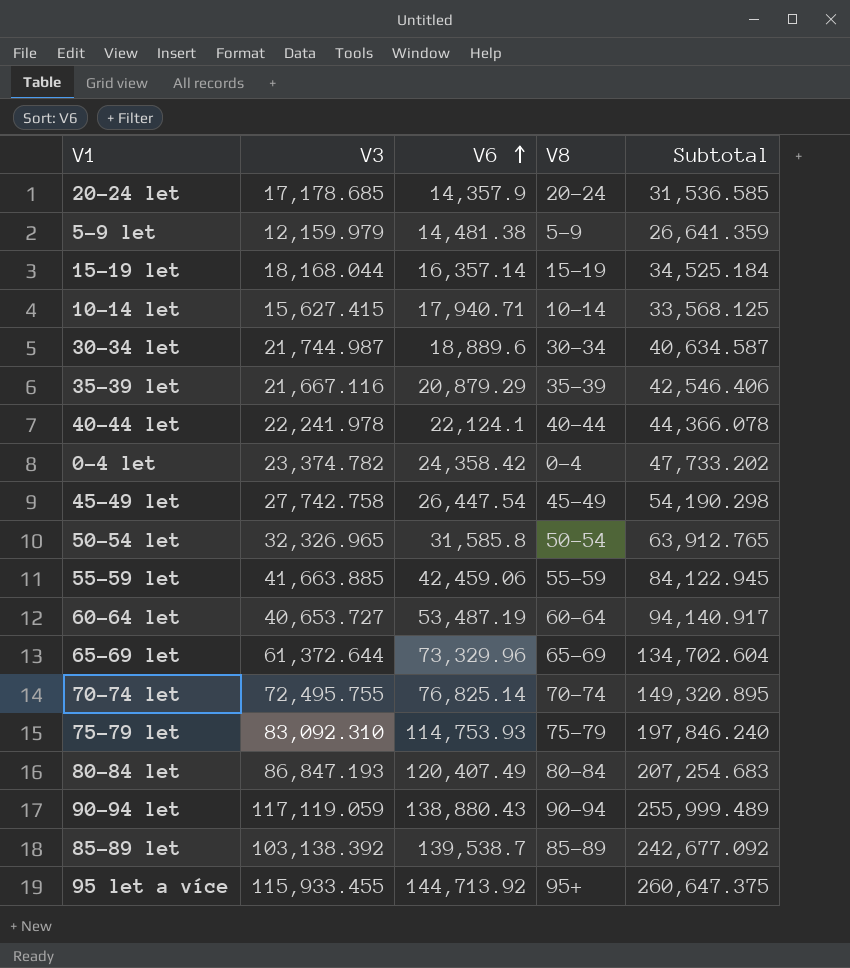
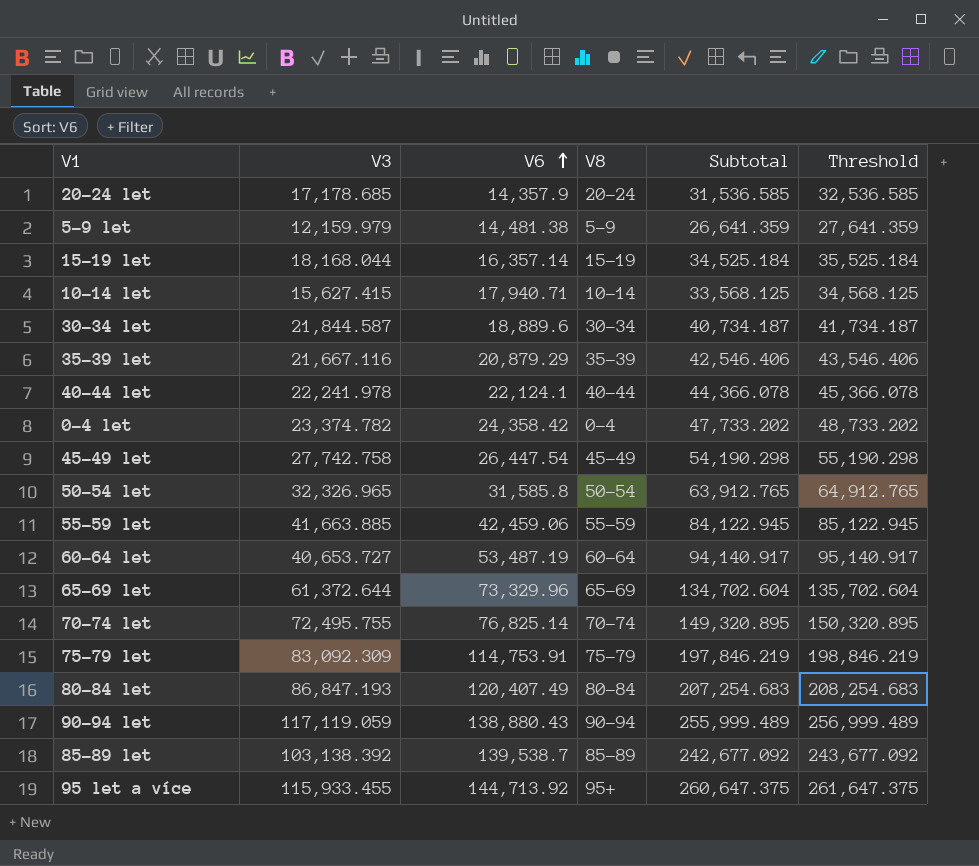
column Threshold | formula: none -> [Subtotal] + 1000
30–34 let | V3: 21,744.987 -> 21,844.587
30–34 let | Subtotal: 40,634.587 -> 40,734.187
75–79 let | V3: 83,092.310 -> 83,092.309
75–79 let | V6: 114,753.93 -> 114,753.91
75–79 let | Subtotal: 197,846.240 -> 197,846.219

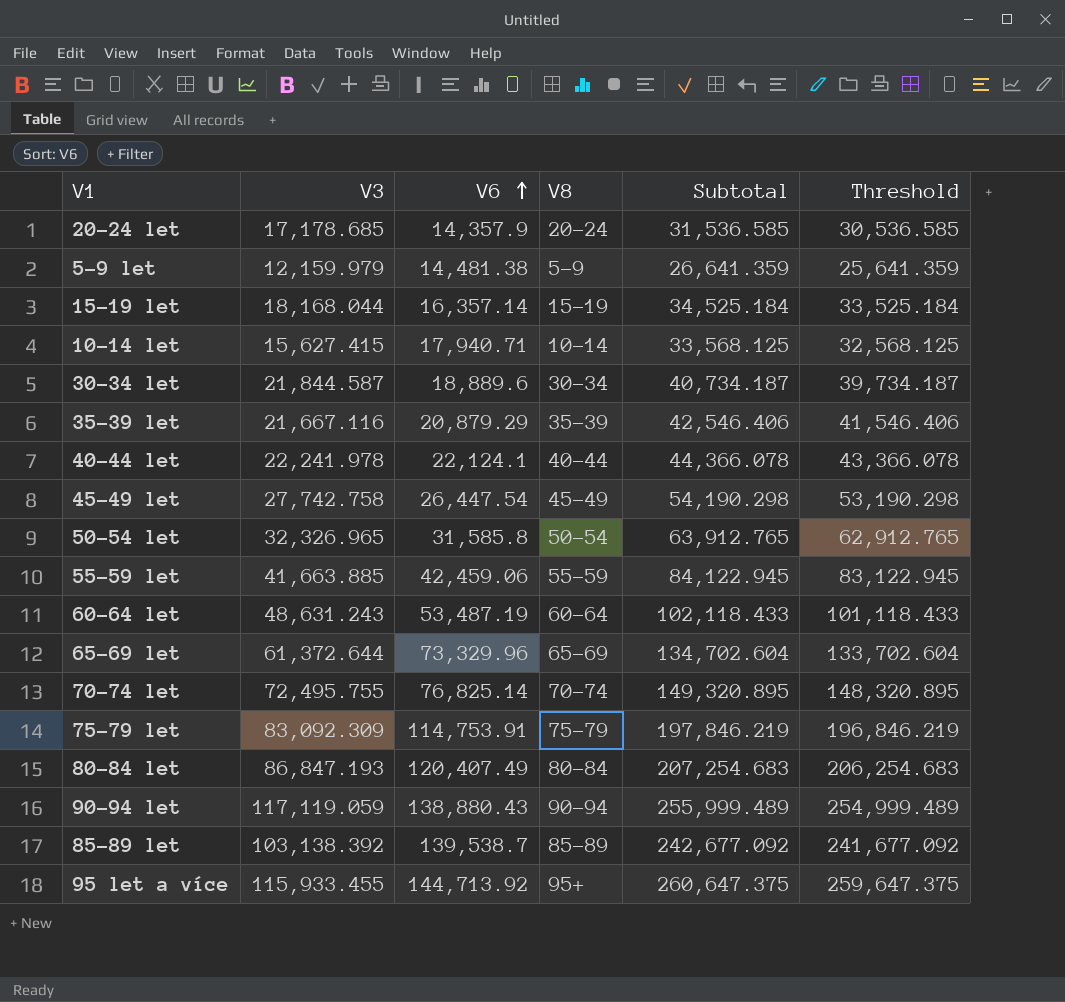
column Threshold | formula: [Subtotal] + 1000 -> [Subtotal] - 1000
row 0–4 let: 23,374.782 | 24,358.42 | 0–4 | 47,733.202 | 48,733.202 -> none
60–64 let | V3: 40,653.727 -> 48,631.243
60–64 let | Subtotal: 94,140.917 -> 102,118.433

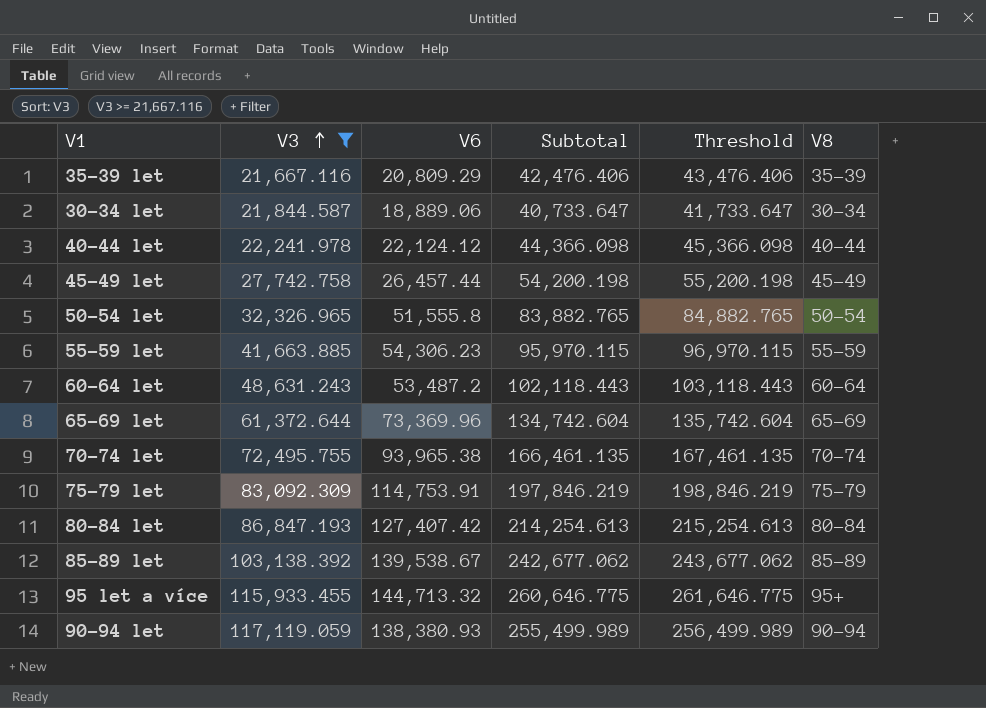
filter: none -> V3 >= 21,667.116
row order: V6 ascending -> V3 ascending
column Threshold | formula: [Subtotal] - 1000 -> [Subtotal] + 1000
column V8 | position: 4 -> 6
35–39 let | V6: 20,879.29 -> 20,809.29
35–39 let | Subtotal: 42,546.406 -> 42,476.406
30–34 let | V6: 18,889.6 -> 18,889.06
30–34 let | Subtotal: 40,734.187 -> 40,733.647
40–44 let | V6: 22,124.1 -> 22,124.12
40–44 let | Subtotal: 44,366.078 -> 44,366.098
45–49 let | V6: 26,447.54 -> 26,457.44
45–49 let | Subtotal: 54,190.298 -> 54,200.198
50–54 let | V6: 31,585.8 -> 51,555.8
50–54 let | Subtotal: 63,912.765 -> 83,882.765
55–59 let | V6: 42,459.06 -> 54,306.23
55–59 let | Subtotal: 84,122.945 -> 95,970.115
60–64 let | V6: 53,487.19 -> 53,487.2
60–64 let | Subtotal: 102,118.433 -> 102,118.443
65–69 let | V6: 73,329.96 -> 73,369.96
65–69 let | Subtotal: 134,702.604 -> 134,742.604
70–74 let | V6: 76,825.14 -> 93,965.38
70–74 let | Subtotal: 149,320.895 -> 166,461.135
80–84 let | V6: 120,407.49 -> 127,407.42
80–84 let | Subtotal: 207,254.683 -> 214,254.613
85–89 let | V6: 139,538.7 -> 139,538.67
85–89 let | Subtotal: 242,677.092 -> 242,677.062
95 let a více | V6: 144,713.92 -> 144,713.32
95 let a více | Subtotal: 260,647.375 -> 260,646.775
90–94 let | V6: 138,880.43 -> 138,380.93
90–94 let | Subtotal: 255,999.489 -> 255,499.989

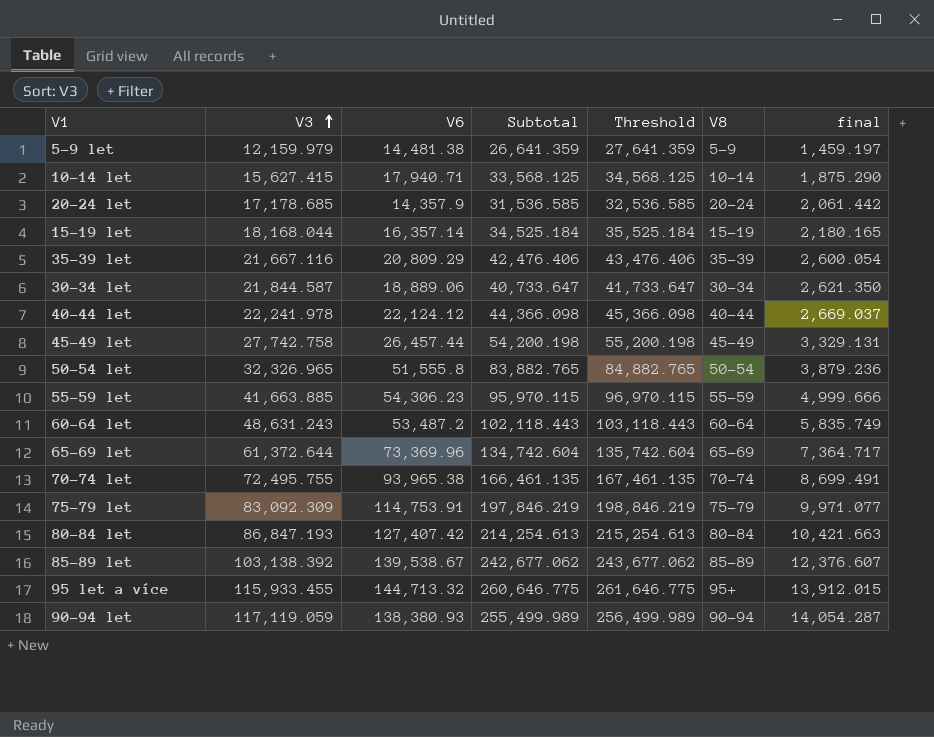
filter: V3 >= 21,667.116 -> none
column final | formula: none -> [V3] * 0.12

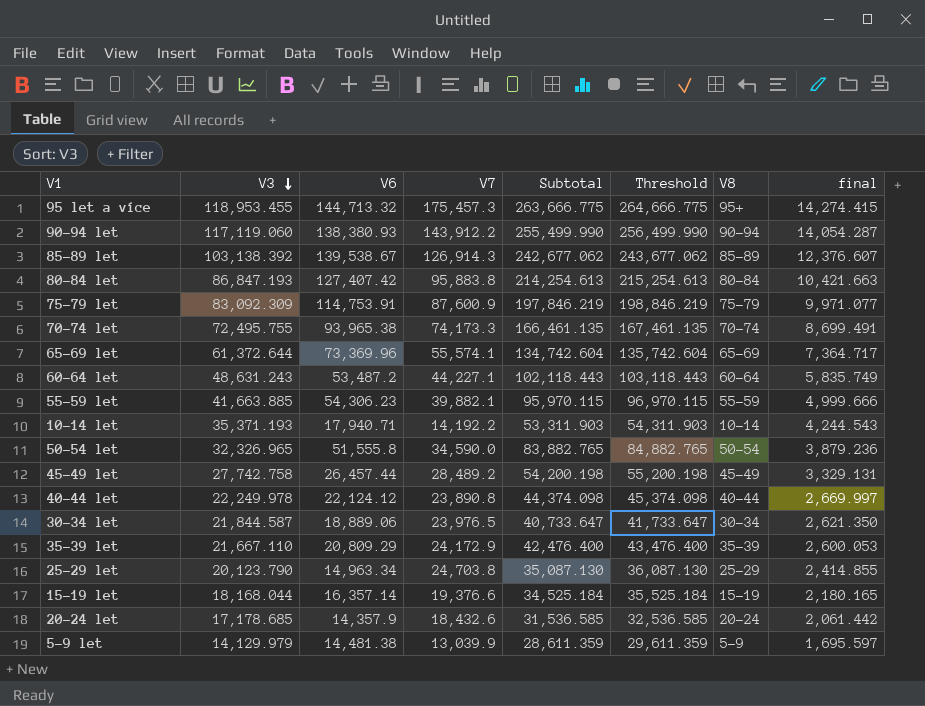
row order: V3 ascending -> V3 descending
column V7 | position: none -> 4
95 let a více | V3: 115,933.455 -> 118,953.455
95 let a více | Subtotal: 260,646.775 -> 263,666.775
95 let a více | Threshold: 261,646.775 -> 264,666.775
95 let a více | final: 13,912.015 -> 14,274.415
90–94 let | V3: 117,119.059 -> 117,119.060
90–94 let | Subtotal: 255,499.989 -> 255,499.990
90–94 let | Threshold: 256,499.989 -> 256,499.990
10–14 let | V3: 15,627.415 -> 35,371.193
10–14 let | Subtotal: 33,568.125 -> 53,311.903
10–14 let | Threshold: 34,568.125 -> 54,311.903
10–14 let | final: 1,875.290 -> 4,244.543
40–44 let | V3: 22,241.978 -> 22,249.978
40–44 let | Subtotal: 44,366.098 -> 44,374.098
40–44 let | Threshold: 45,366.098 -> 45,374.098
40–44 let | final: 2,669.037 -> 2,669.997
35–39 let | V3: 21,667.116 -> 21,667.110
35–39 let | Subtotal: 42,476.406 -> 42,476.400
35–39 let | Threshold: 43,476.406 -> 43,476.400
35–39 let | final: 2,600.054 -> 2,600.053
row 25–29 let: none -> 20,123.790 | 14,963.34 | 24,703.8 | 35,087.130 | 36,087.130 | 25–29 | 2,414.855
5–9 let | V3: 12,159.979 -> 14,129.979
5–9 let | Subtotal: 26,641.359 -> 28,611.359
5–9 let | Threshold: 27,641.359 -> 29,611.359
5–9 let | final: 1,459.197 -> 1,695.597

